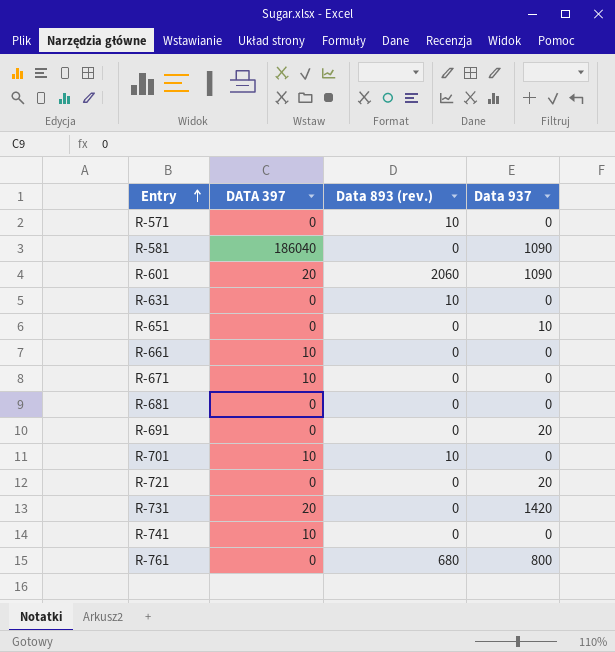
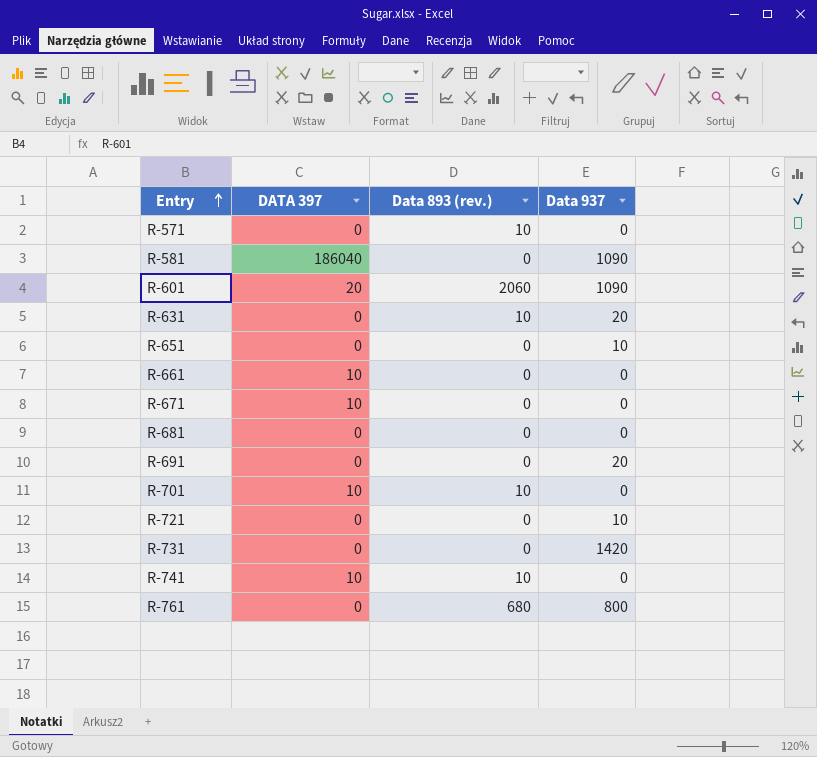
R-631 | Data 937: 0 -> 20
R-721 | Data 937: 20 -> 10
R-731 | DATA 397: 20 -> 0
R-741 | Data 893 (rev.): 0 -> 10

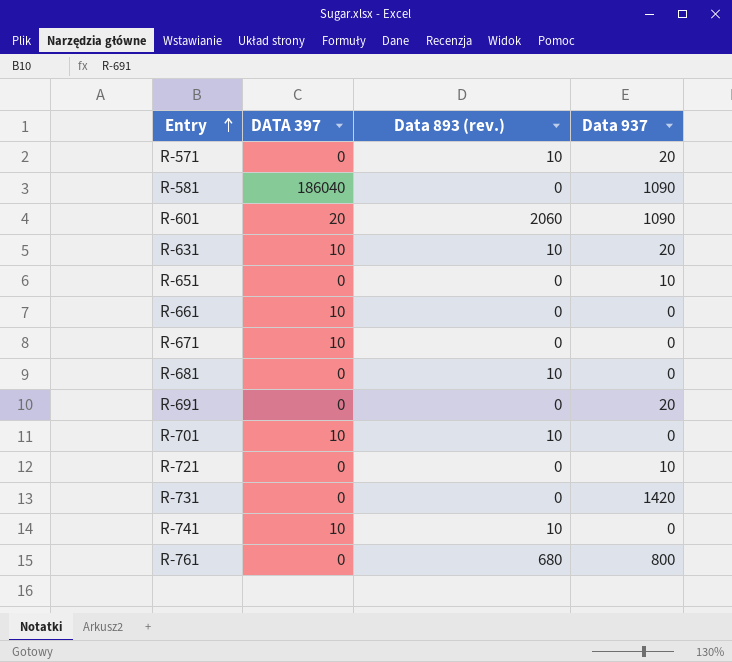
R-571 | Data 937: 0 -> 20
R-631 | DATA 397: 0 -> 10
R-681 | Data 893 (rev.): 0 -> 10

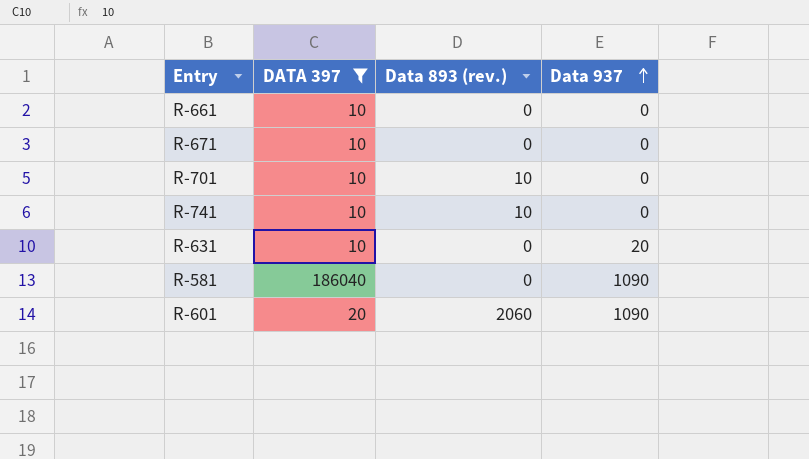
filter: none -> DATA 397 != 0
row order: Entry ascending -> Data 937 ascending
R-631 | Data 893 (rev.): 10 -> 0

